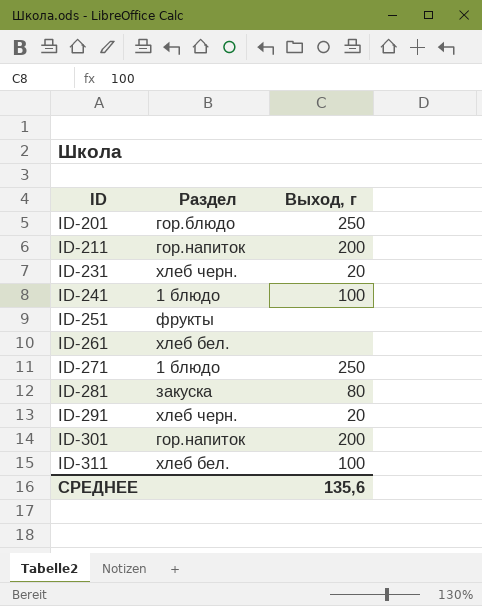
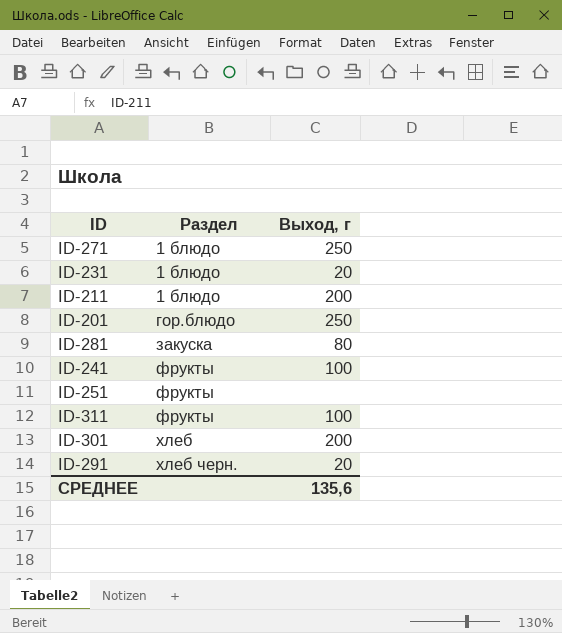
row order: ID ascending -> Раздел ascending
row ID-261: хлеб бел. | none -> none
ID-231 | Раздел: хлеб черн. -> 1 блюдо
ID-211 | Раздел: гор.напиток -> 1 блюдо
ID-241 | Раздел: 1 блюдо -> фрукты
ID-311 | Раздел: хлеб бел. -> фрукты
ID-301 | Раздел: гор.напиток -> хлеб

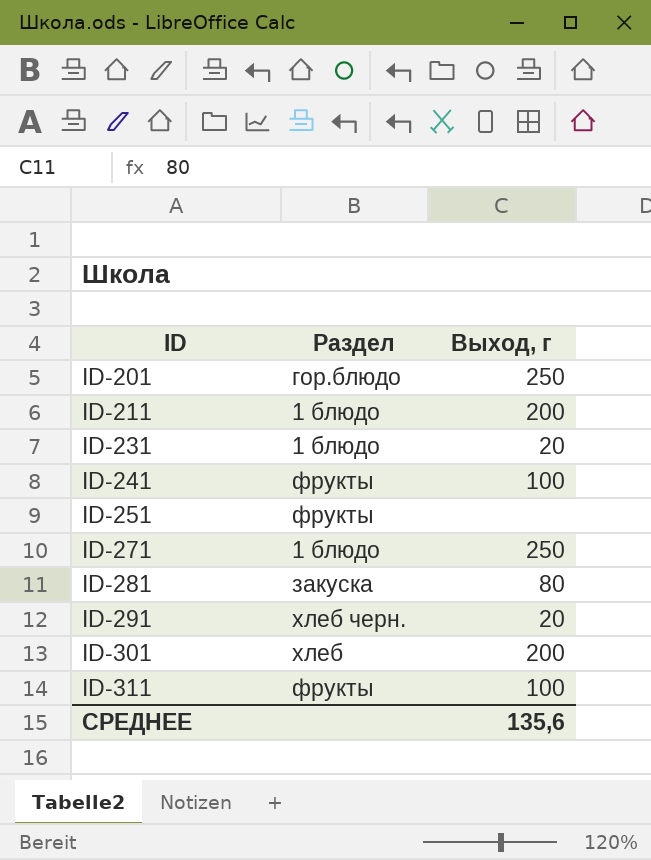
row order: Раздел ascending -> ID ascending

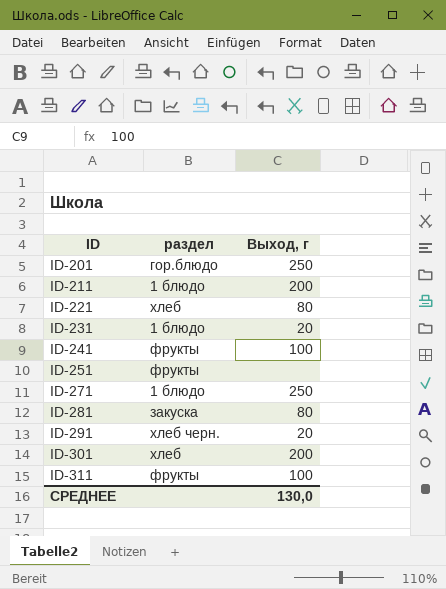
column name: Раздел -> раздел
row ID-221: none -> хлеб | 80
СРЕДНЕЕ | Выход, г: 135,6 -> 130,0

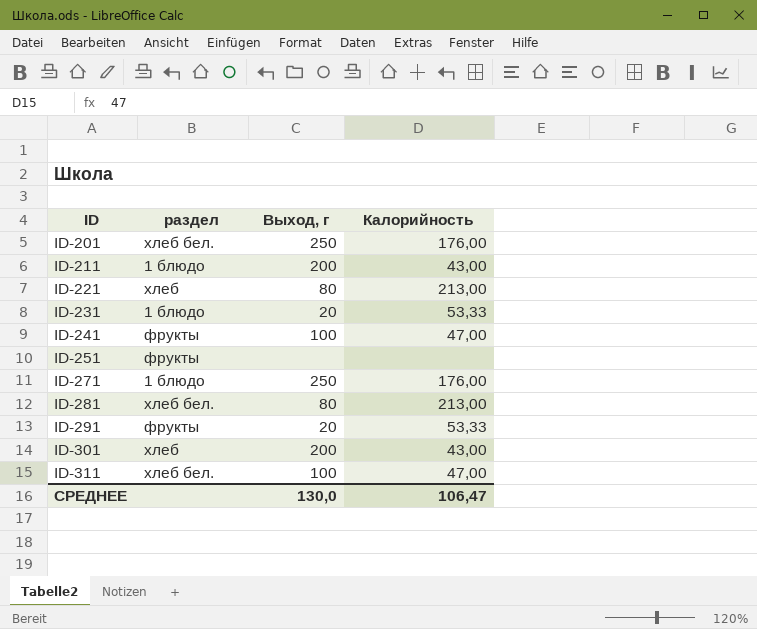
column Калорийность | position: none -> 4
ID-201 | раздел: гор.блюдо -> хлеб бел.
ID-281 | раздел: закуска -> хлеб бел.
ID-291 | раздел: хлеб черн. -> фрукты
ID-311 | раздел: фрукты -> хлеб бел.

